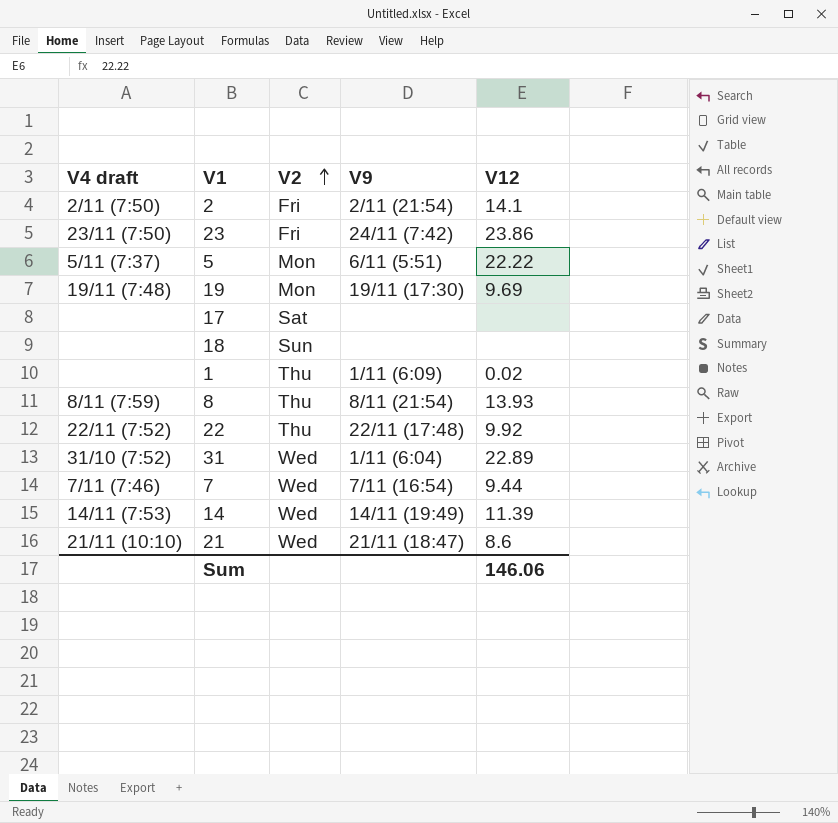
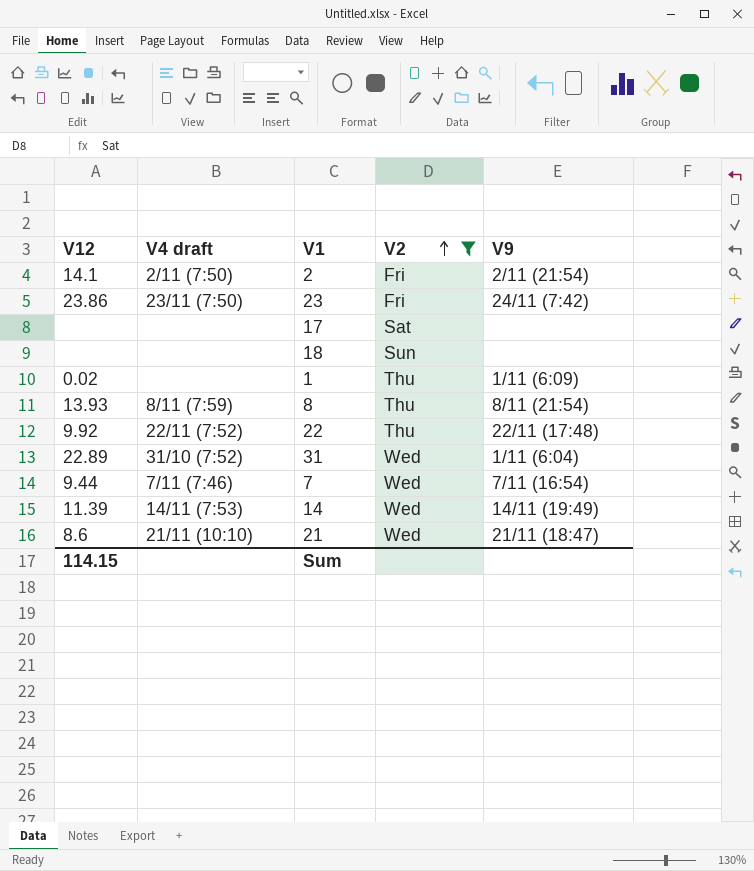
filter: none -> V2 != Mon
column V12 | position: 5 -> 1
Sum | V12: 146.06 -> 114.15

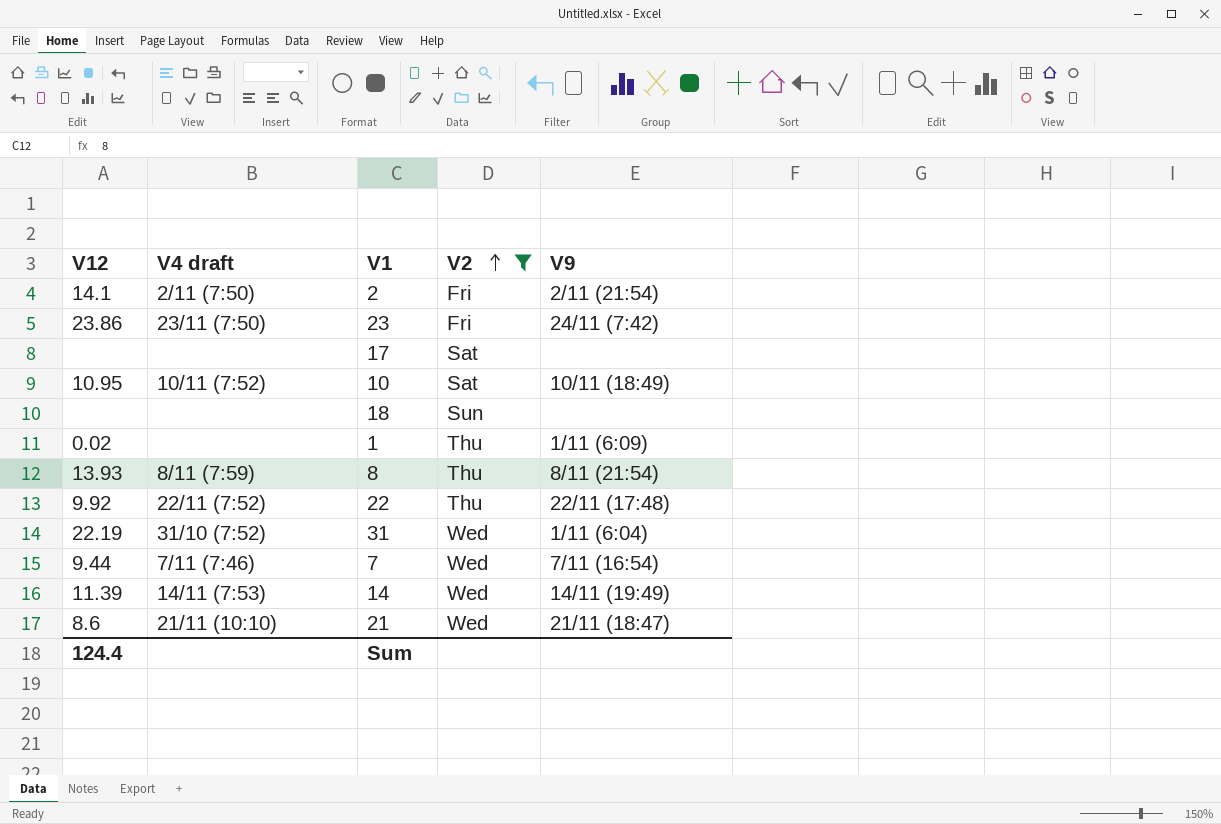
row 10: none -> 10.95 | 10/11 (7:52) | Sat | 10/11 (18:49)
31 | V12: 22.89 -> 22.19
Sum | V12: 114.15 -> 124.4

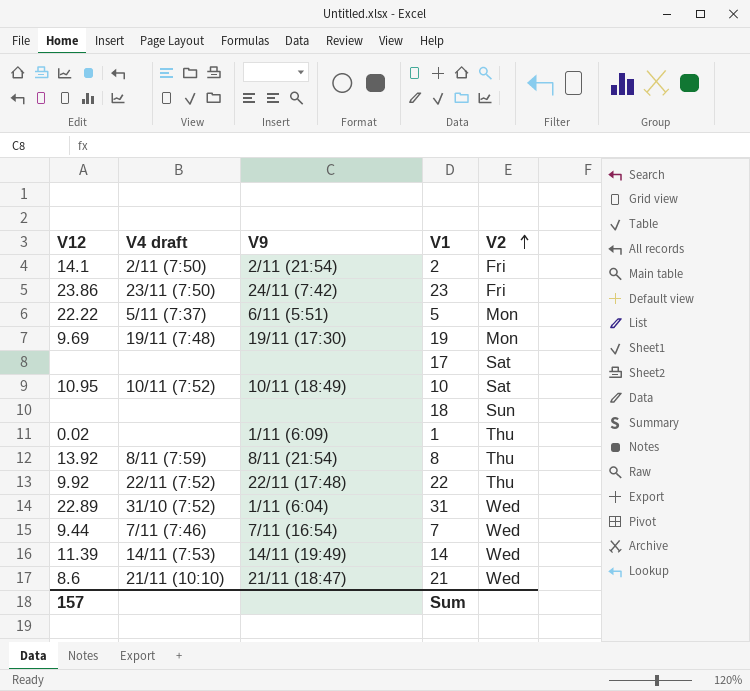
filter: V2 != Mon -> none
column V9 | position: 5 -> 3
8 | V12: 13.93 -> 13.92
31 | V12: 22.19 -> 22.89
Sum | V12: 124.4 -> 157

